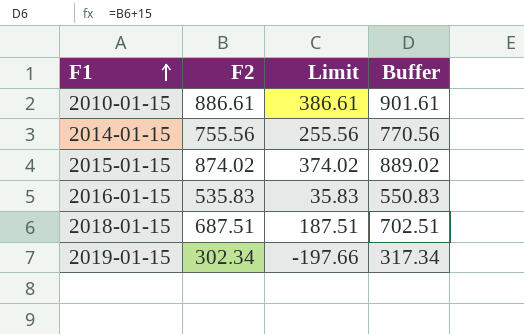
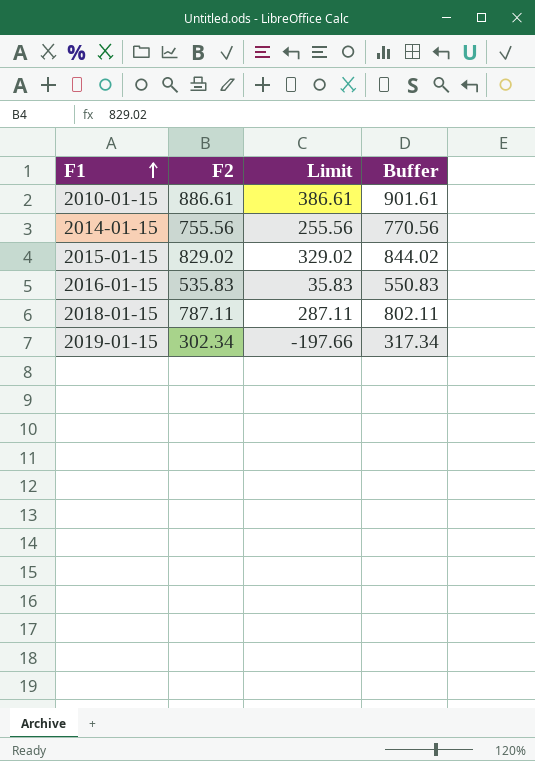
2015-01-15 | F2: 874.02 -> 829.02
2015-01-15 | Limit: 374.02 -> 329.02
2015-01-15 | Buffer: 889.02 -> 844.02
2018-01-15 | F2: 687.51 -> 787.11
2018-01-15 | Limit: 187.51 -> 287.11
2018-01-15 | Buffer: 702.51 -> 802.11

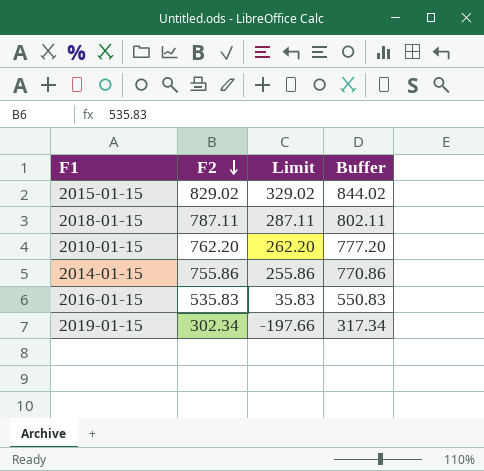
row order: F1 ascending -> F2 descending
2010-01-15 | F2: 886.61 -> 762.20
2010-01-15 | Limit: 386.61 -> 262.20
2010-01-15 | Buffer: 901.61 -> 777.20
2014-01-15 | F2: 755.56 -> 755.86
2014-01-15 | Limit: 255.56 -> 255.86
2014-01-15 | Buffer: 770.56 -> 770.86

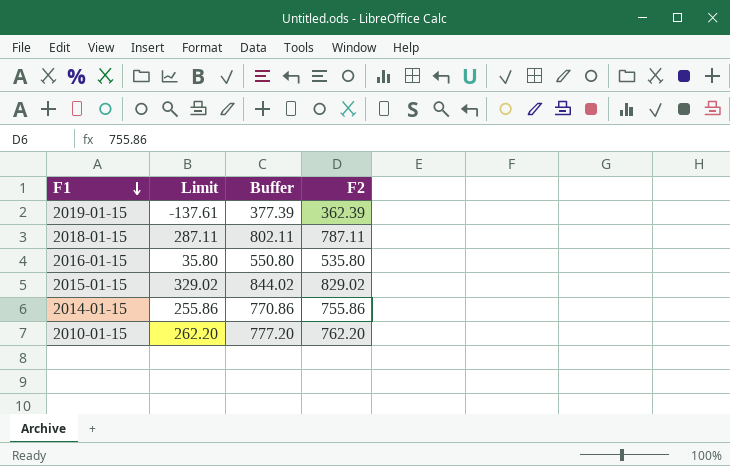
row order: F2 descending -> F1 descending
column F2 | position: 2 -> 4
2019-01-15 | Limit: -197.66 -> -137.61
2019-01-15 | Buffer: 317.34 -> 377.39
2019-01-15 | F2: 302.34 -> 362.39
2016-01-15 | Limit: 35.83 -> 35.80
2016-01-15 | Buffer: 550.83 -> 550.80
2016-01-15 | F2: 535.83 -> 535.80

